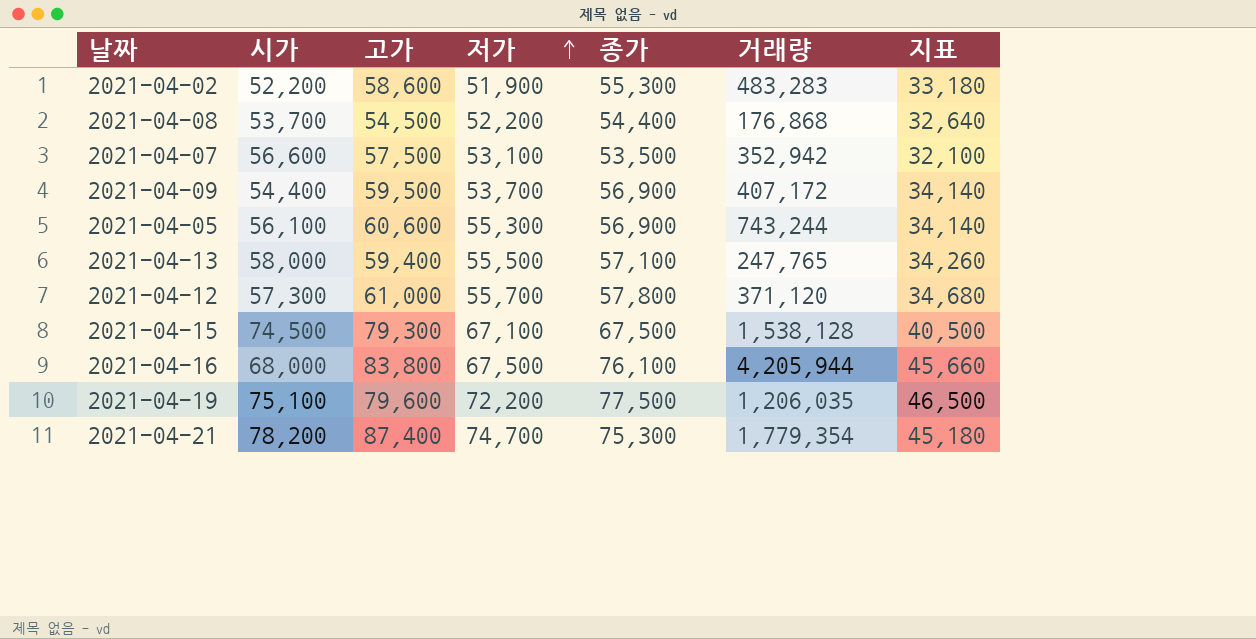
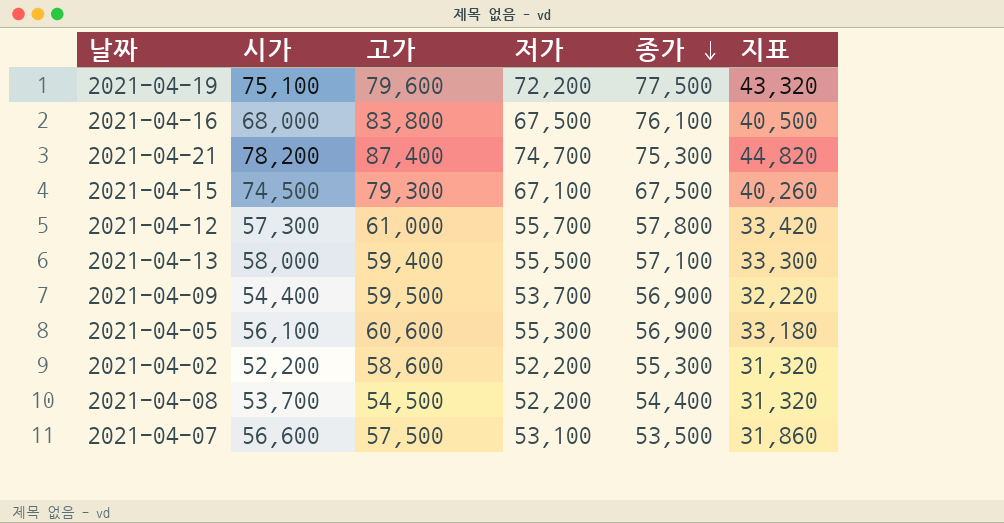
row order: 저가 ascending -> 종가 descending
column 거래량 | position: 6 -> none
column 지표 | formula: [종가] * 0.6 -> [저가] * 0.6
2021-04-02 | 저가: 51,900 -> 52,200

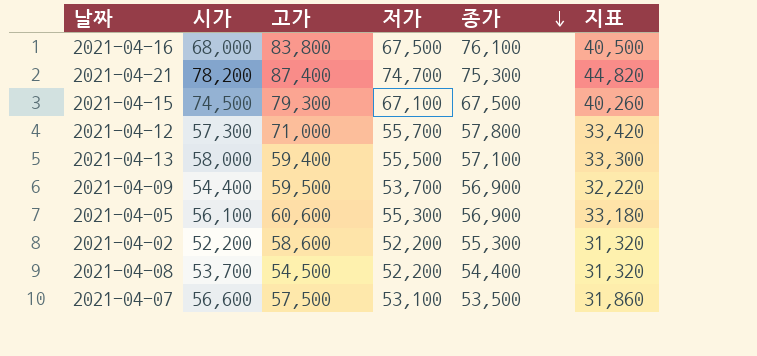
row 2021-04-19: 75,100 | 79,600 | 72,200 | 77,500 | 43,320 -> none
2021-04-12 | 고가: 61,000 -> 71,000

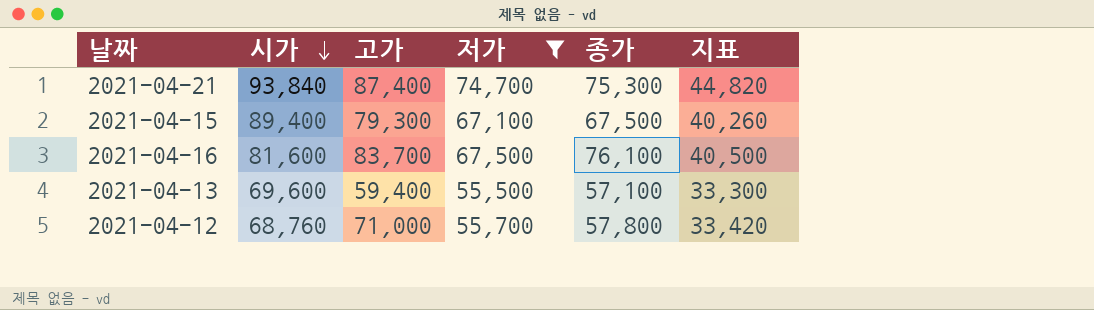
filter: none -> 저가 >= 55,500
row order: 종가 descending -> 시가 descending
2021-04-21 | 시가: 78,200 -> 93,840
2021-04-15 | 시가: 74,500 -> 89,400
2021-04-16 | 시가: 68,000 -> 81,600
2021-04-16 | 고가: 83,800 -> 83,700
2021-04-13 | 시가: 58,000 -> 69,600
2021-04-12 | 시가: 57,300 -> 68,760

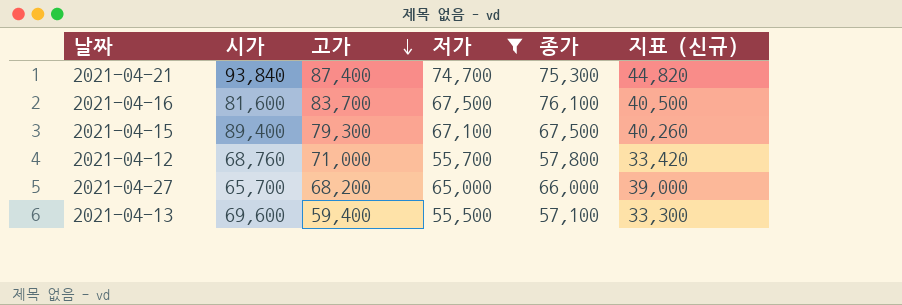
row order: 시가 descending -> 고가 descending
column name: 지표 -> 지표 (신규)
row 2021-04-27: none -> 65,700 | 68,200 | 65,000 | 66,000 | 39,000

